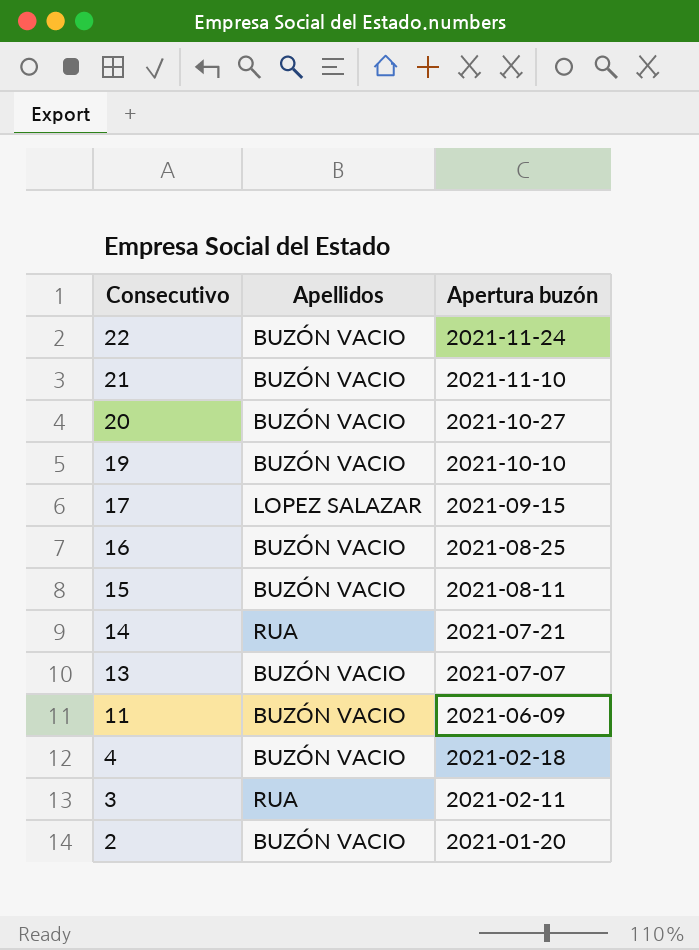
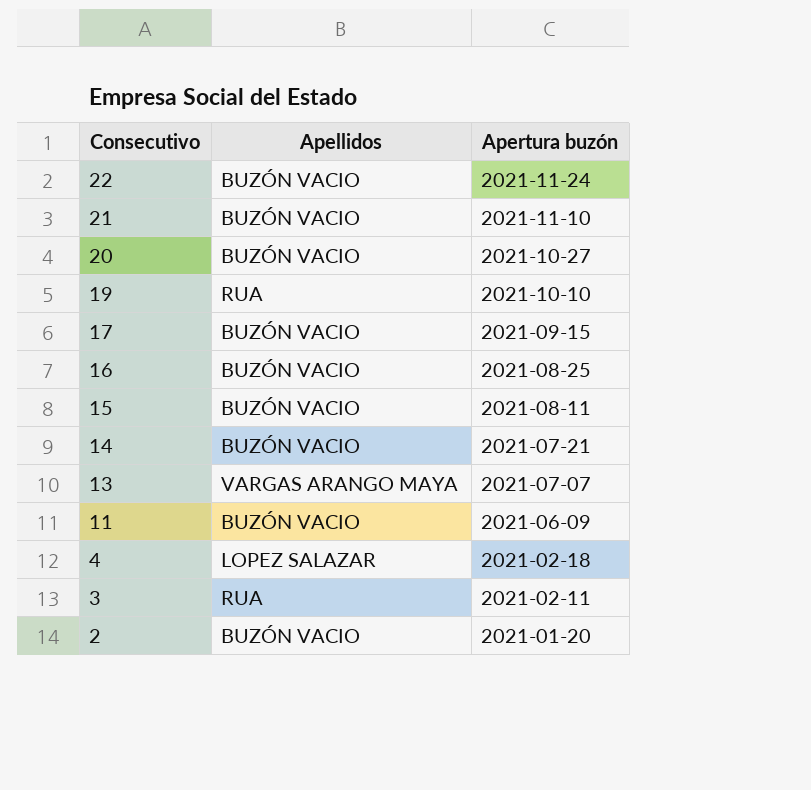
19 | Apellidos: BUZÓN VACIO -> RUA
17 | Apellidos: LOPEZ SALAZAR -> BUZÓN VACIO
14 | Apellidos: RUA -> BUZÓN VACIO
13 | Apellidos: BUZÓN VACIO -> VARGAS ARANGO MAYA
4 | Apellidos: BUZÓN VACIO -> LOPEZ SALAZAR

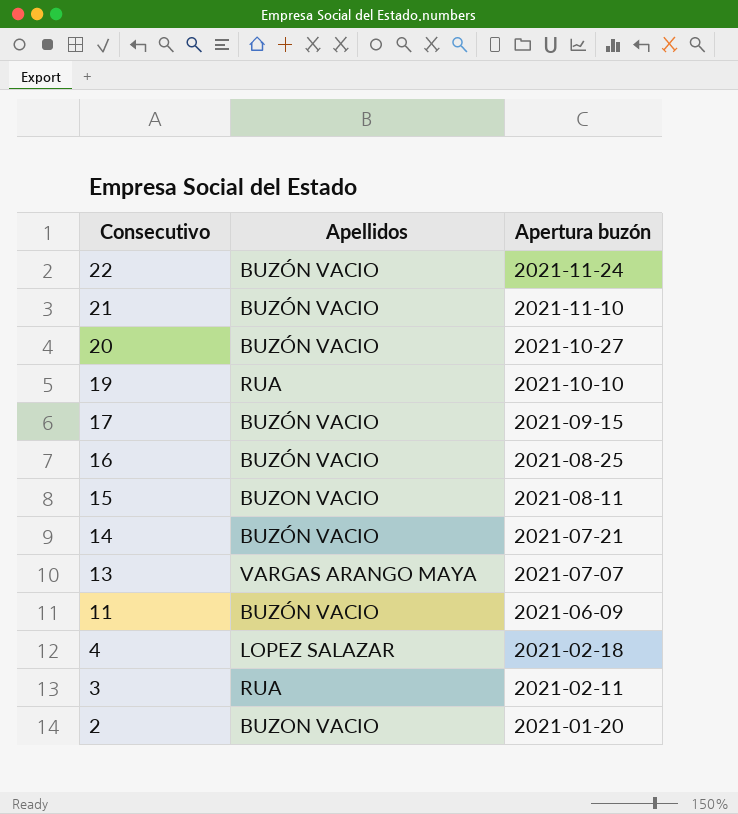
15 | Apellidos: BUZÓN VACIO -> BUZON VACIO
2 | Apellidos: BUZÓN VACIO -> BUZON VACIO

